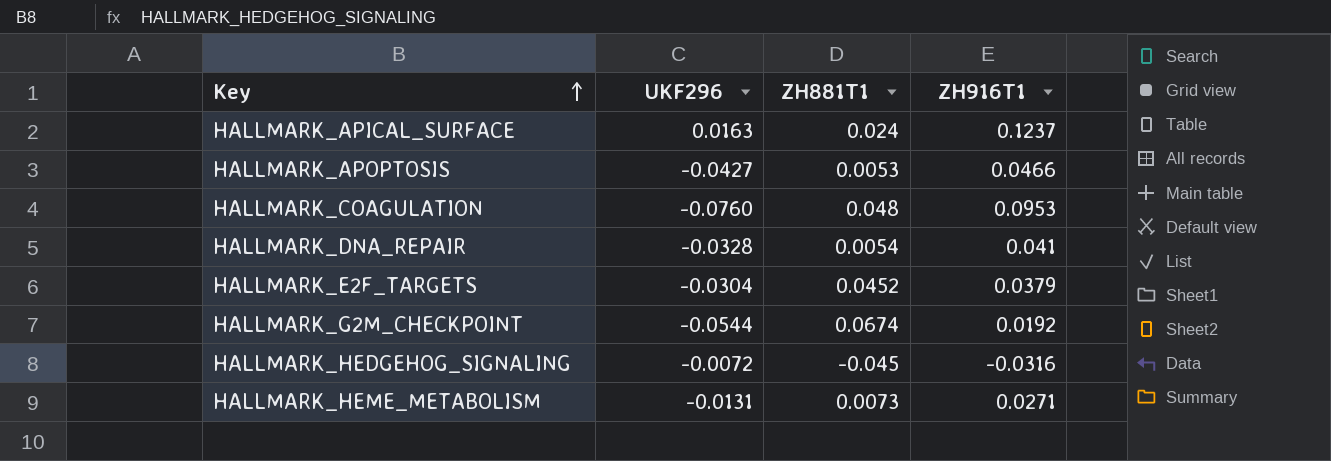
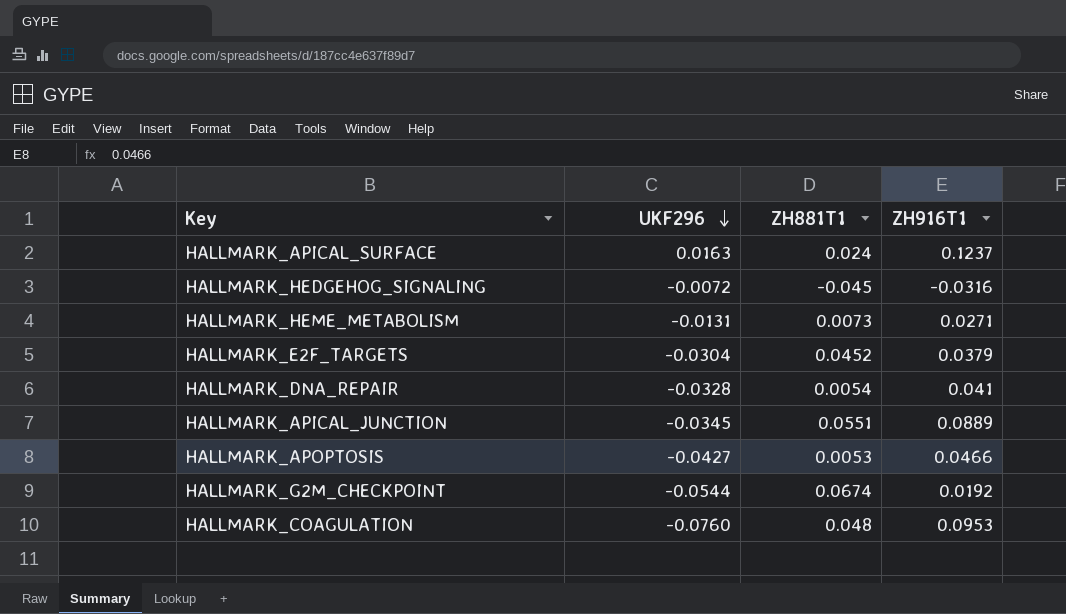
row order: Key ascending -> UKF296 descending
row HALLMARK_APICAL_JUNCTION: none -> -0.0345 | 0.0551 | 0.0889

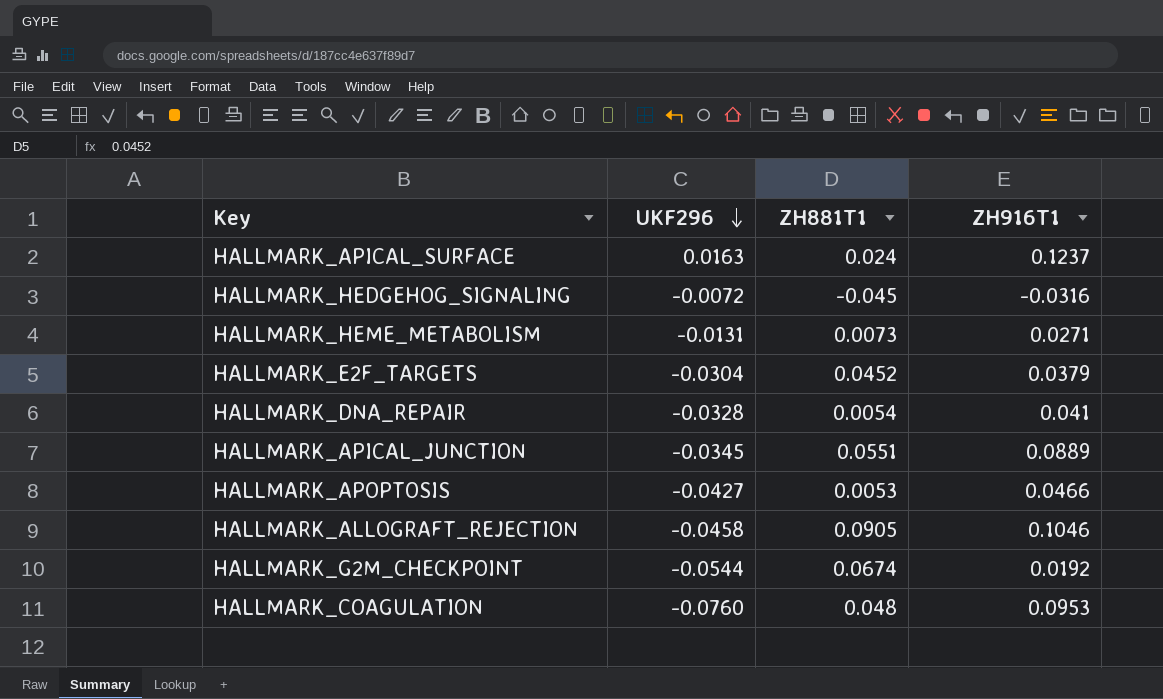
row HALLMARK_ALLOGRAFT_REJECTION: none -> -0.0458 | 0.0905 | 0.1046

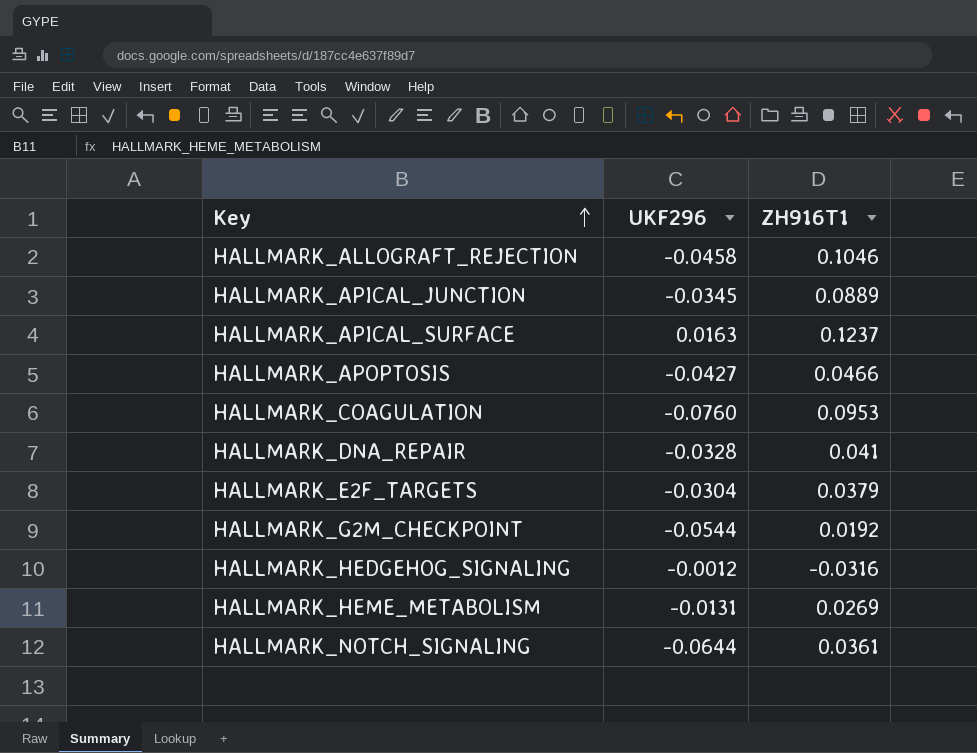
row order: UKF296 descending -> Key ascending
column ZH881T1 | position: 3 -> none
HALLMARK_HEDGEHOG_SIGNALING | UKF296: -0.0072 -> -0.0012
HALLMARK_HEME_METABOLISM | ZH916T1: 0.0271 -> 0.0269
row HALLMARK_NOTCH_SIGNALING: none -> -0.0644 | 0.0361

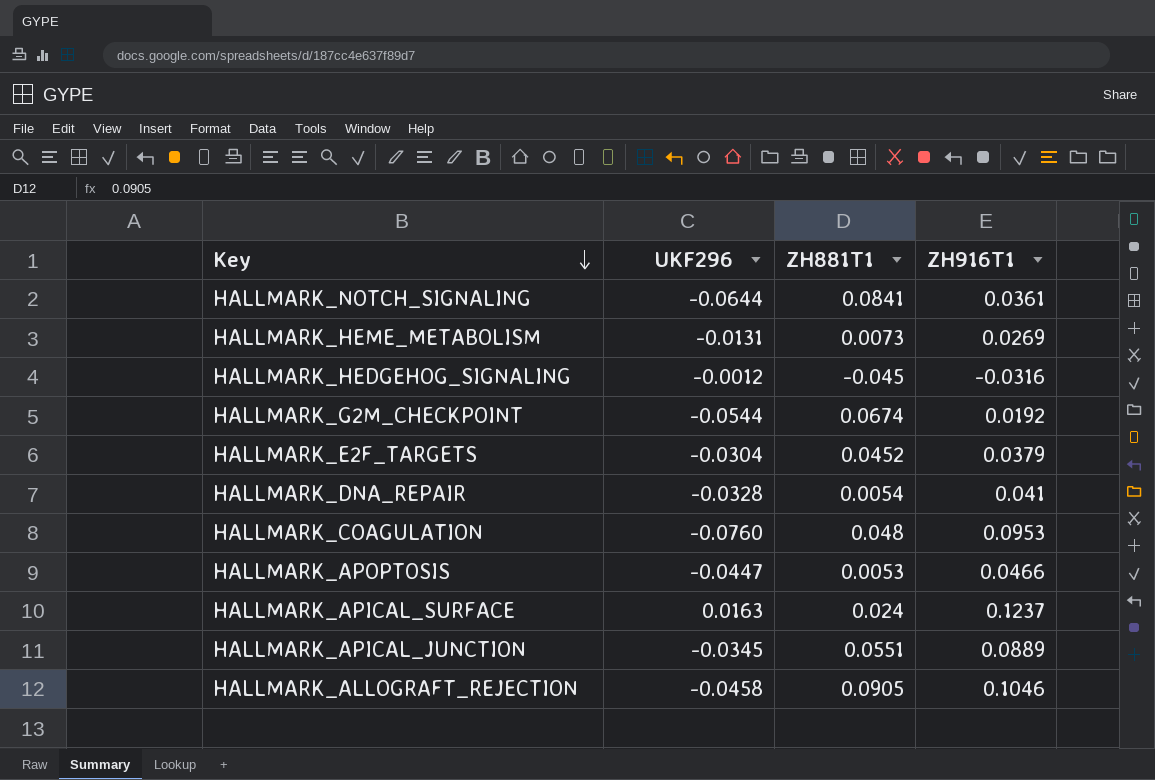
row order: Key ascending -> Key descending
column ZH881T1 | position: none -> 3
HALLMARK_APOPTOSIS | UKF296: -0.0427 -> -0.0447

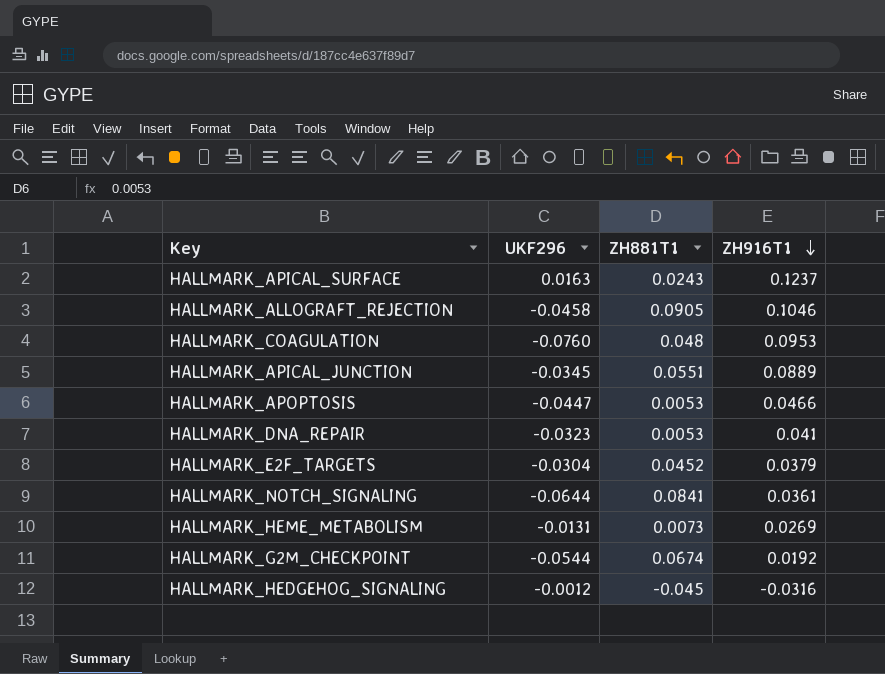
row order: Key descending -> ZH916T1 descending
HALLMARK_APICAL_SURFACE | ZH881T1: 0.024 -> 0.0243
HALLMARK_DNA_REPAIR | UKF296: -0.0328 -> -0.0323
HALLMARK_DNA_REPAIR | ZH881T1: 0.0054 -> 0.0053

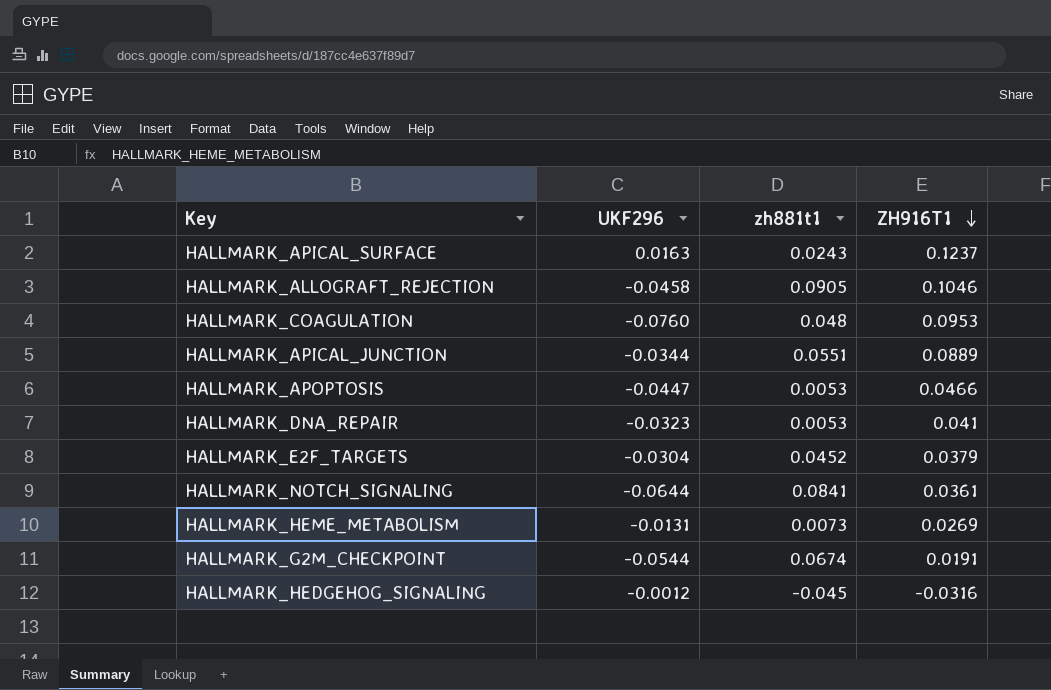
column name: ZH881T1 -> zh881t1
HALLMARK_APICAL_JUNCTION | UKF296: -0.0345 -> -0.0344
HALLMARK_G2M_CHECKPOINT | ZH916T1: 0.0192 -> 0.0191

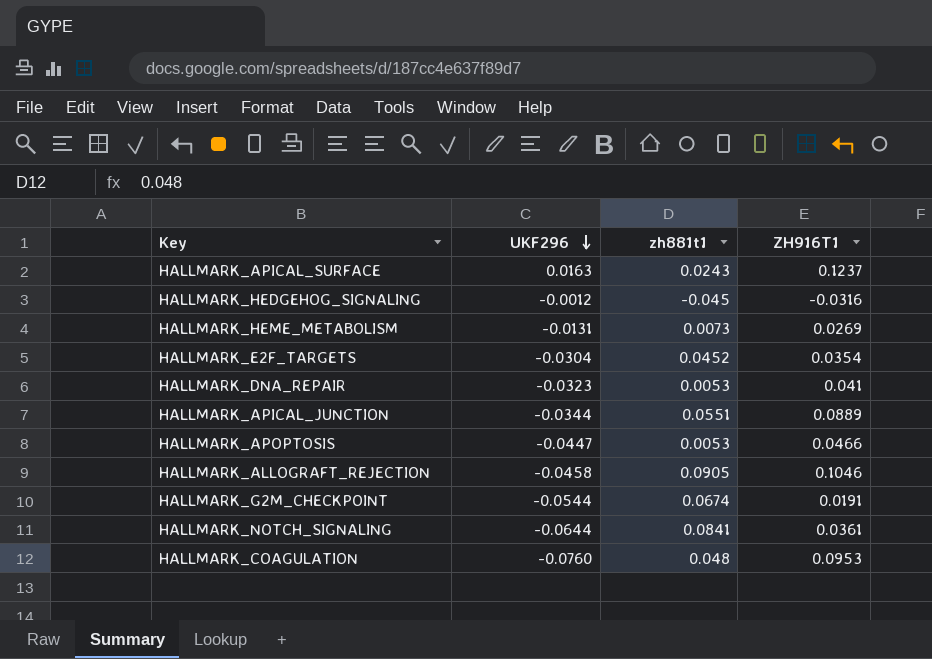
row order: ZH916T1 descending -> UKF296 descending
HALLMARK_E2F_TARGETS | ZH916T1: 0.0379 -> 0.0354

